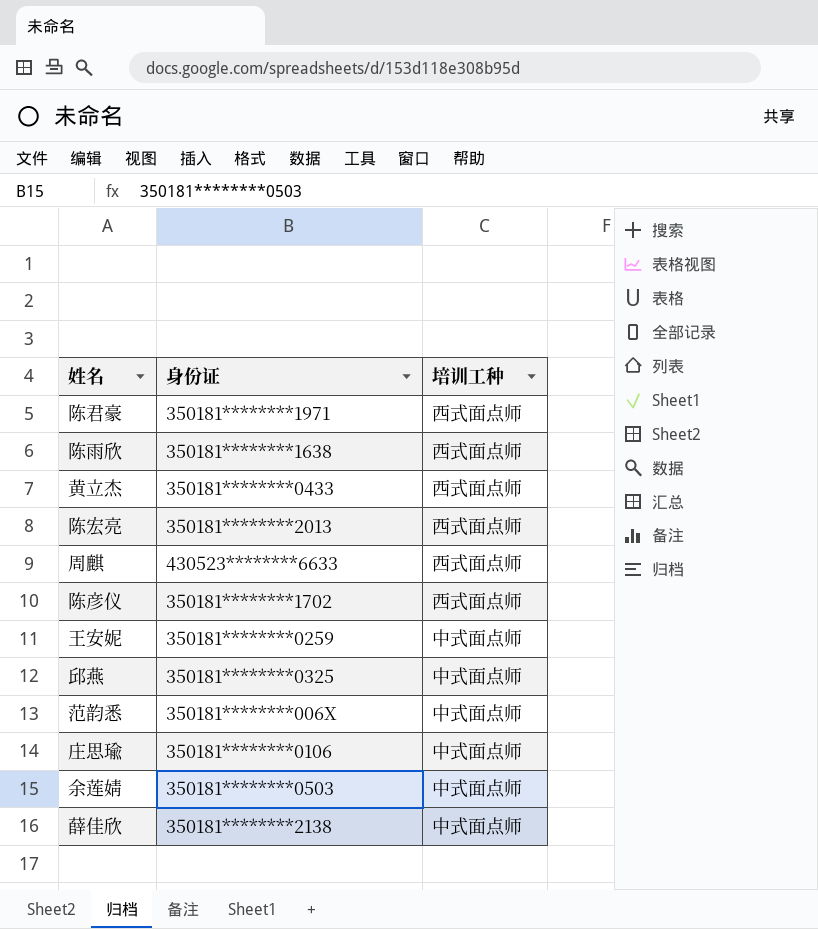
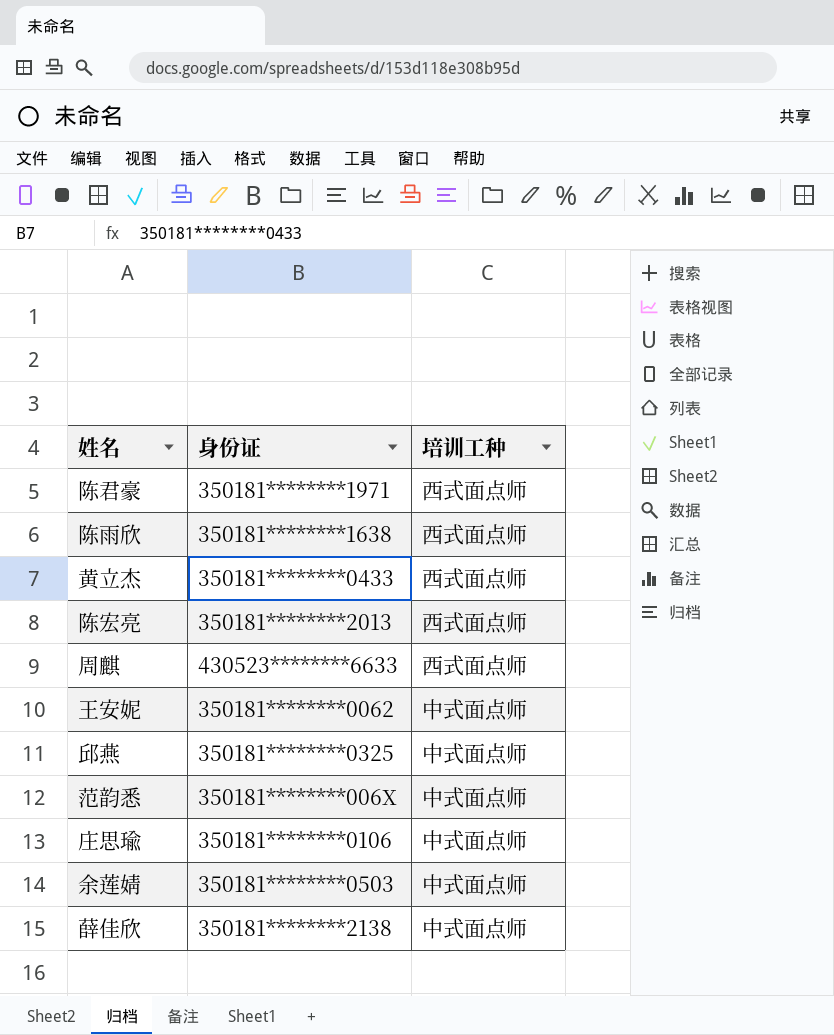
row 陈彦仪: 350181********1702 | 西式面点师 -> none
王安妮 | 身份证: 350181********0259 -> 350181********0062

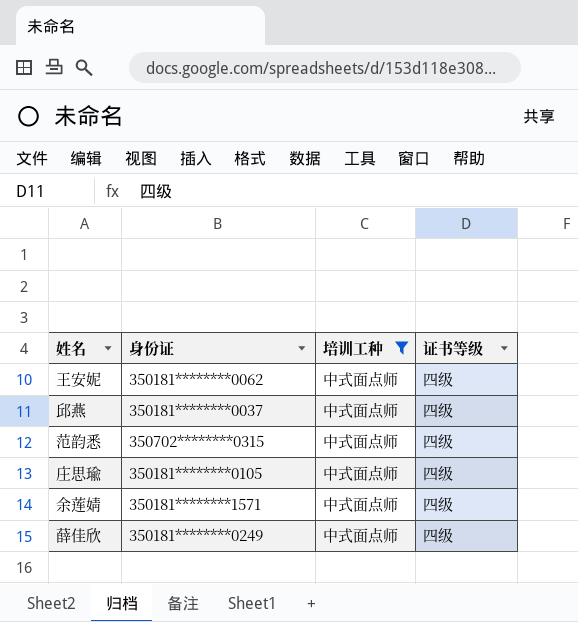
filter: none -> 培训工种 = 中式面点师
column 证书等级 | position: none -> 4
邱燕 | 身份证: 350181********0325 -> 350181********0037
范韵悉 | 身份证: 350181********006X -> 350702********0315
庄思瑜 | 身份证: 350181********0106 -> 350181********0105
余莲婧 | 身份证: 350181********0503 -> 350181********1571
薛佳欣 | 身份证: 350181********2138 -> 350181********0249

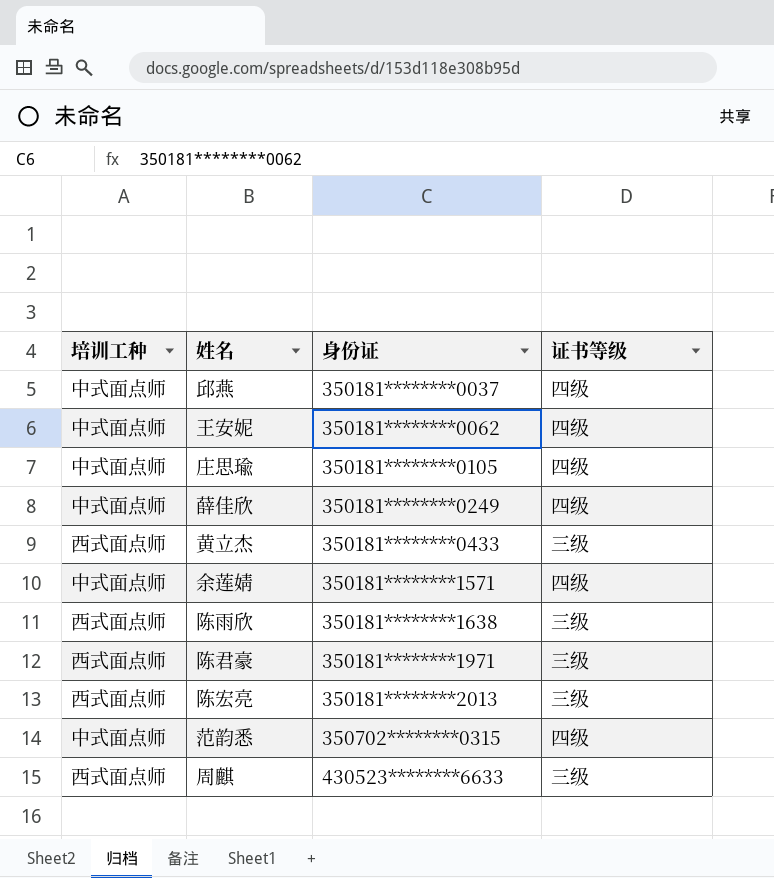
filter: 培训工种 = 中式面点师 -> none
row order: none -> 身份证 ascending
column 培训工种 | position: 3 -> 1

